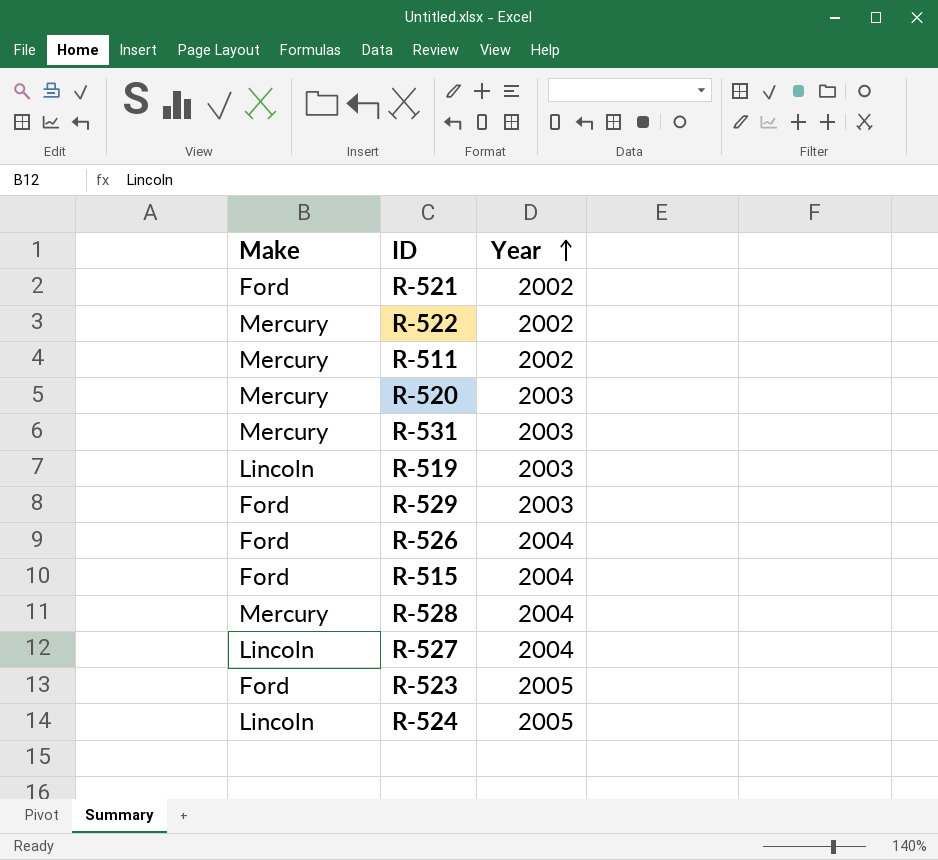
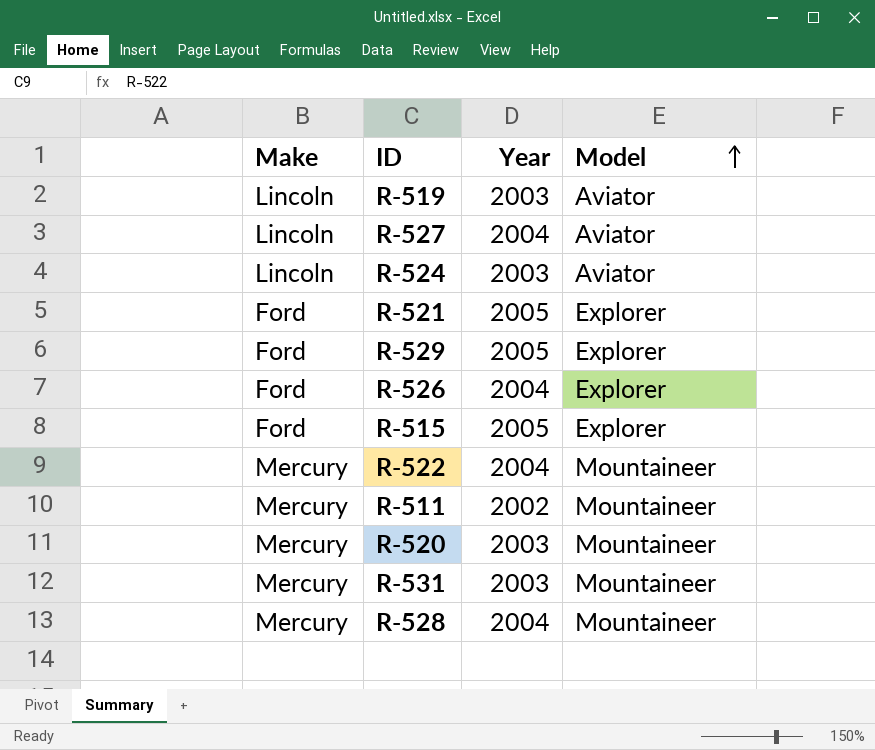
row order: Year ascending -> Model ascending
column Model | position: none -> 4
row R-523: Ford | 2005 -> none
R-524 | Year: 2005 -> 2003
R-521 | Year: 2002 -> 2005
R-529 | Year: 2003 -> 2005
R-515 | Year: 2004 -> 2005
R-522 | Year: 2002 -> 2004

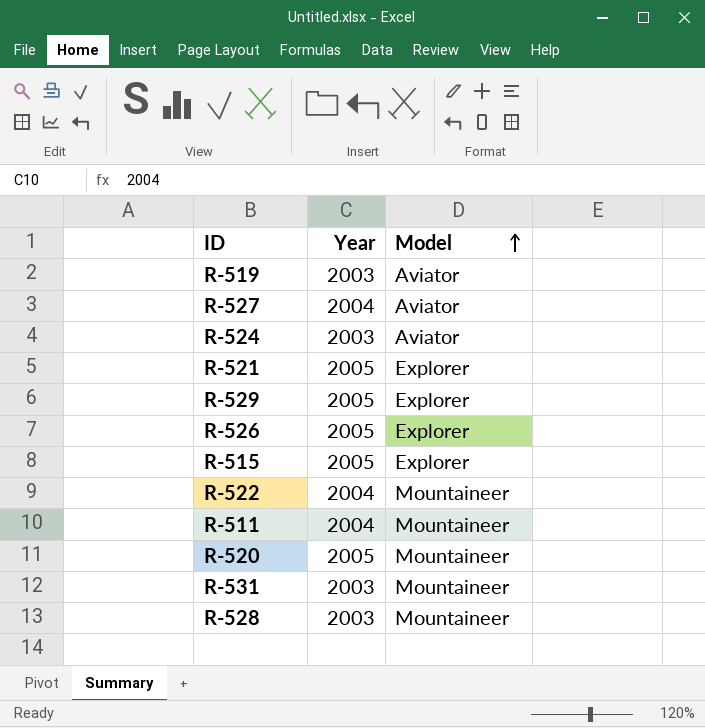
column Make | position: 1 -> none
R-526 | Year: 2004 -> 2005
R-511 | Year: 2002 -> 2004
R-520 | Year: 2003 -> 2005
R-528 | Year: 2004 -> 2003

